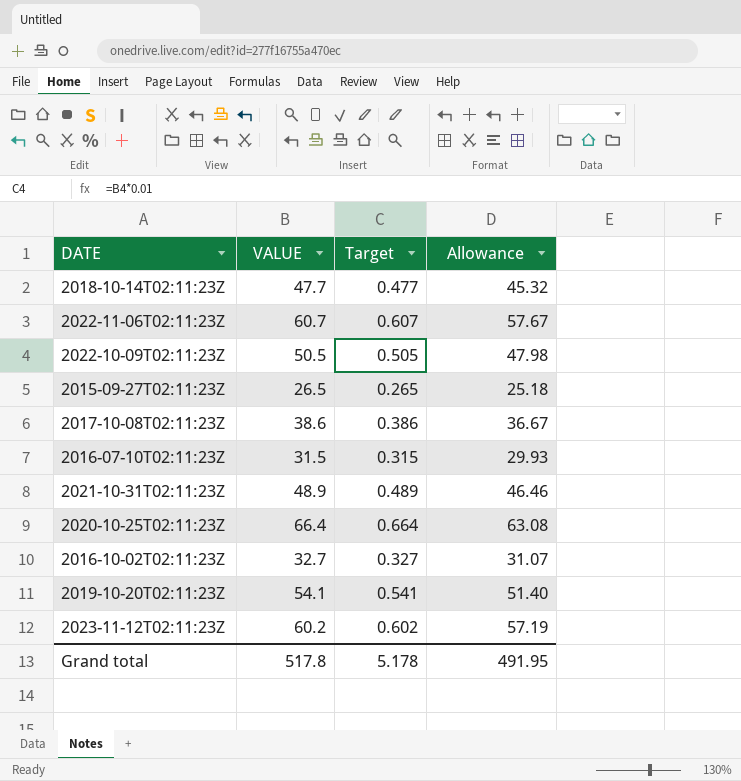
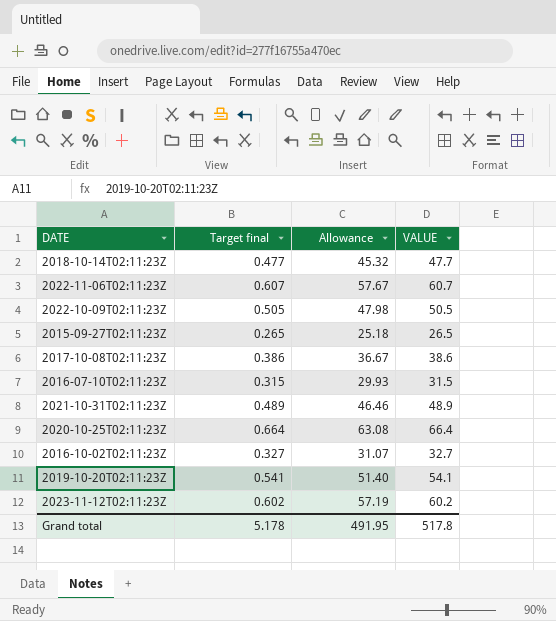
column name: Target -> Target final
column VALUE | position: 2 -> 4

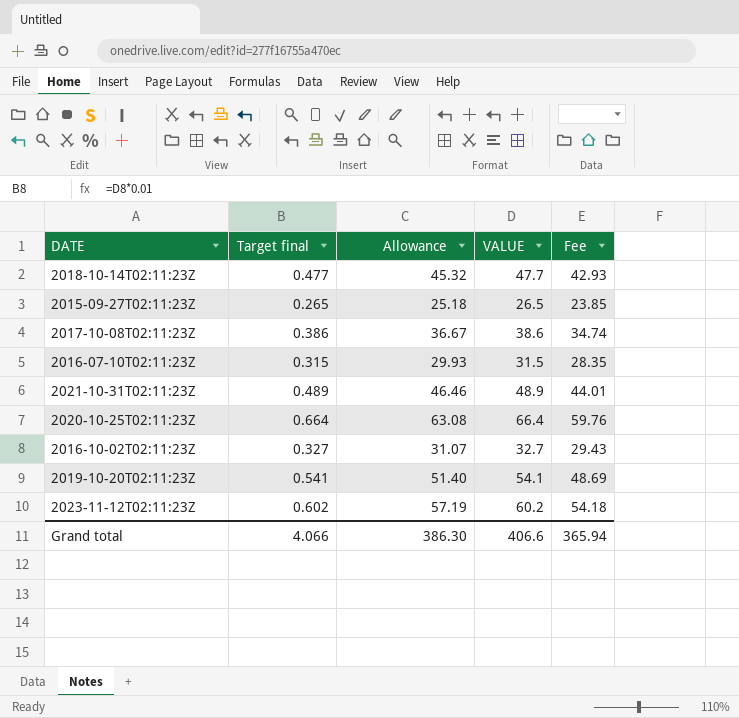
column Fee | formula: none -> [VALUE] * 0.9
row 2022-11-06T02:11:23Z: 0.607 | 57.67 | 60.7 -> none
row 2022-10-09T02:11:23Z: 0.505 | 47.98 | 50.5 -> none
Grand total | Target final: 5.178 -> 4.066
Grand total | Allowance: 491.95 -> 386.30
Grand total | VALUE: 517.8 -> 406.6

